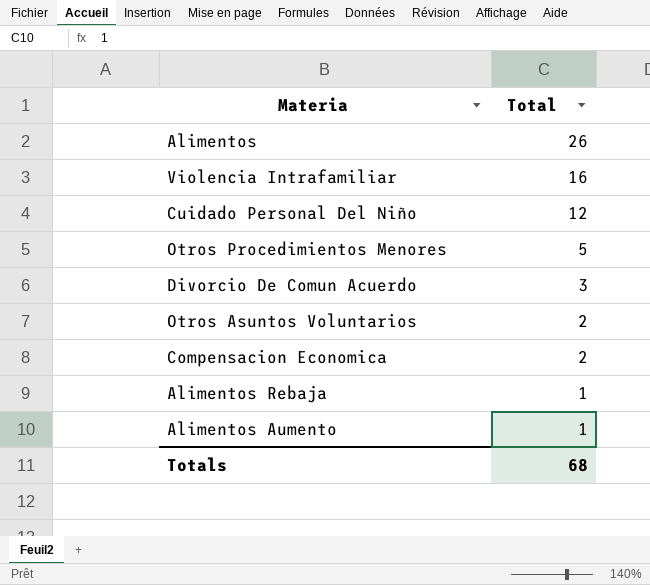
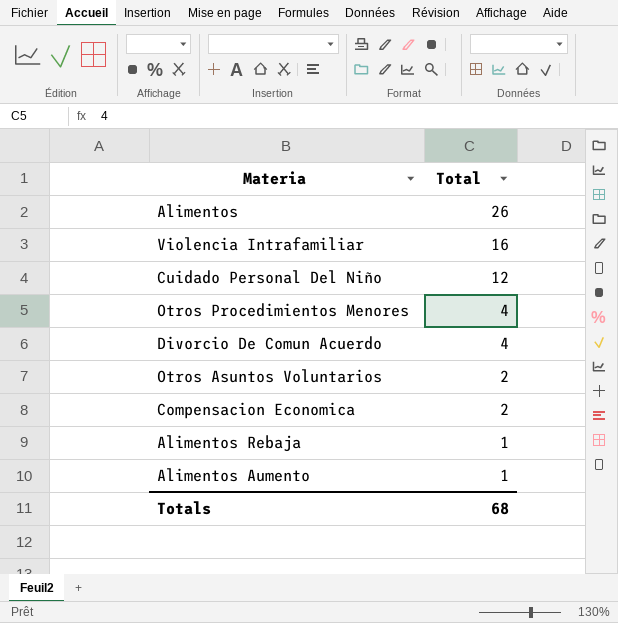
Otros Procedimientos Menores | Total: 5 -> 4
Divorcio De Comun Acuerdo | Total: 3 -> 4

